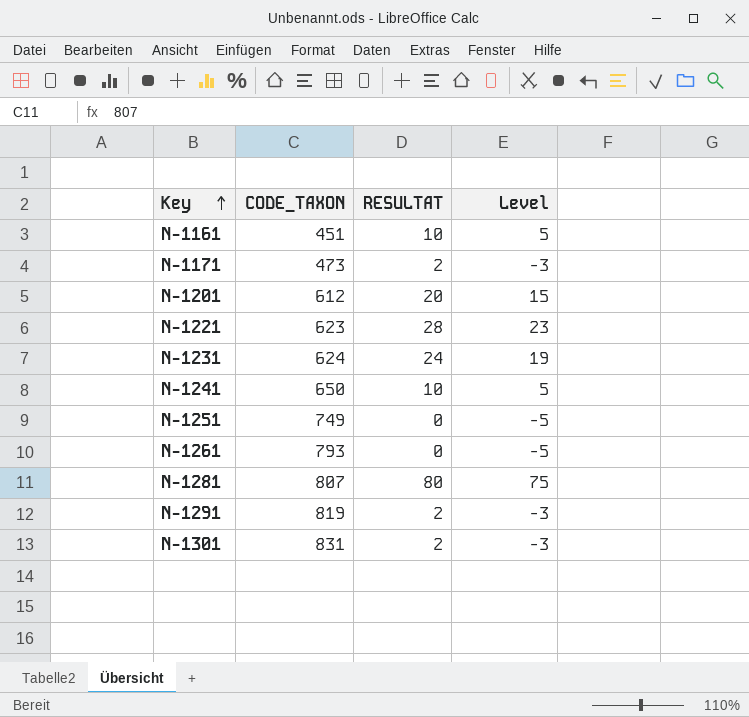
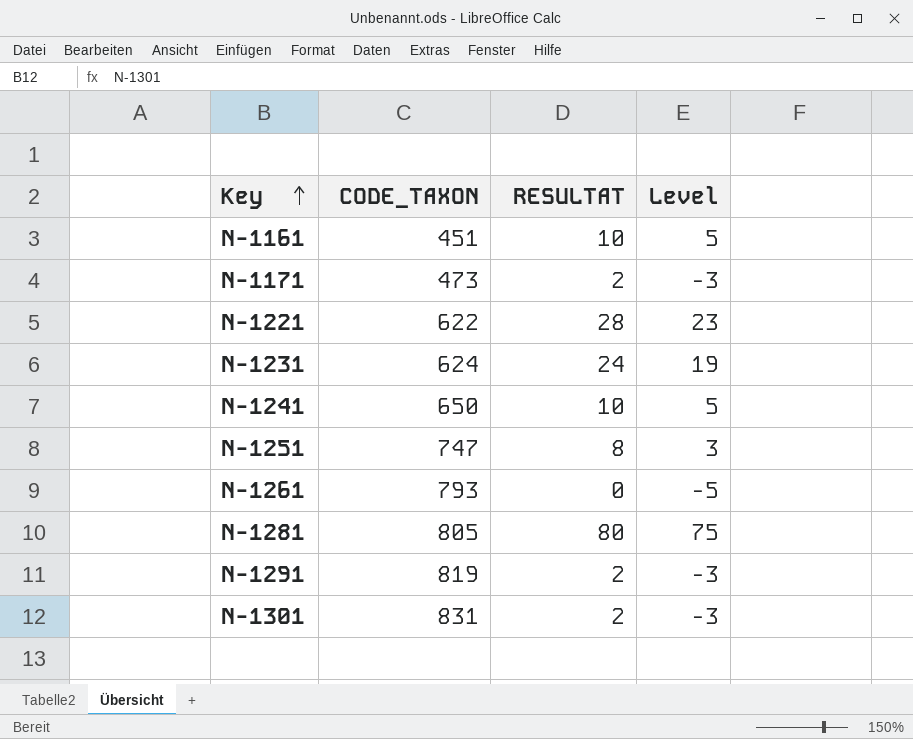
row N-1201: 612 | 20 | 15 -> none
N-1221 | CODE_TAXON: 623 -> 622
N-1251 | CODE_TAXON: 749 -> 747
N-1251 | RESULTAT: 0 -> 8
N-1251 | Level: -5 -> 3
N-1281 | CODE_TAXON: 807 -> 805

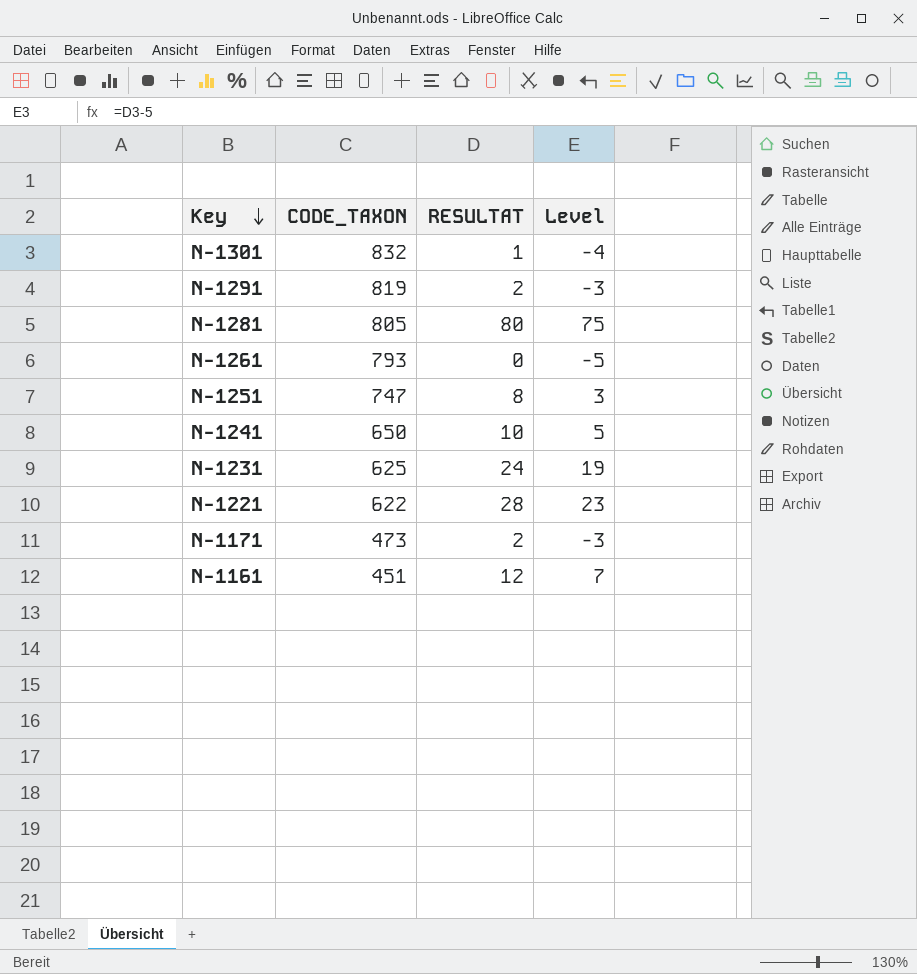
row order: Key ascending -> Key descending
N-1301 | CODE_TAXON: 831 -> 832
N-1301 | RESULTAT: 2 -> 1
N-1301 | Level: -3 -> -4
N-1231 | CODE_TAXON: 624 -> 625
N-1161 | RESULTAT: 10 -> 12
N-1161 | Level: 5 -> 7

